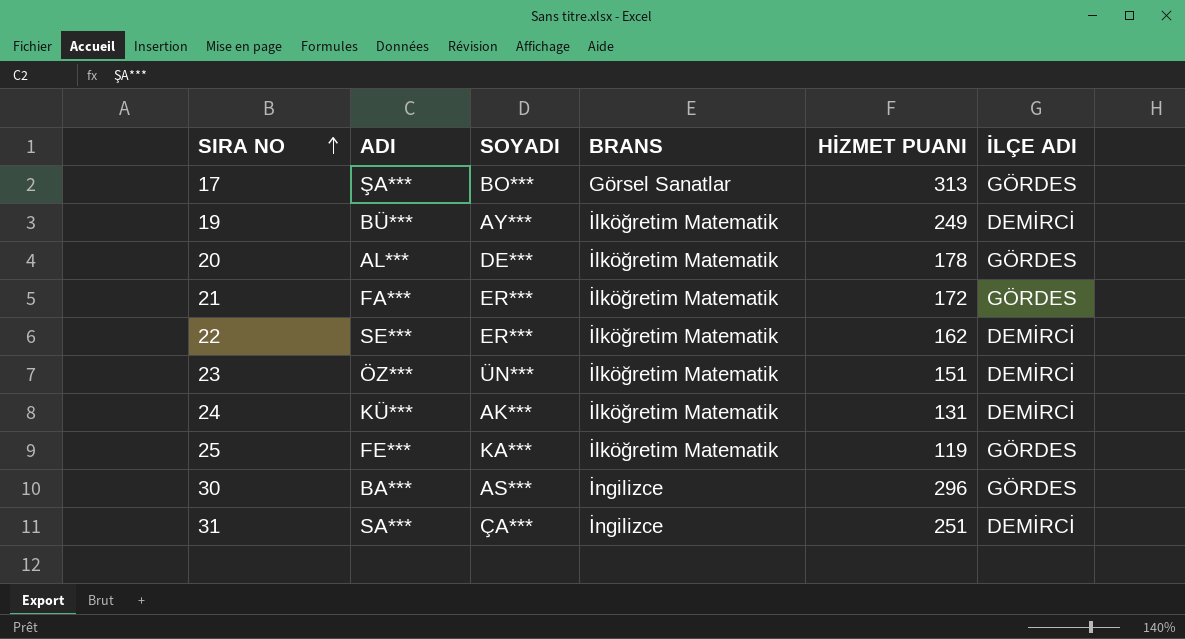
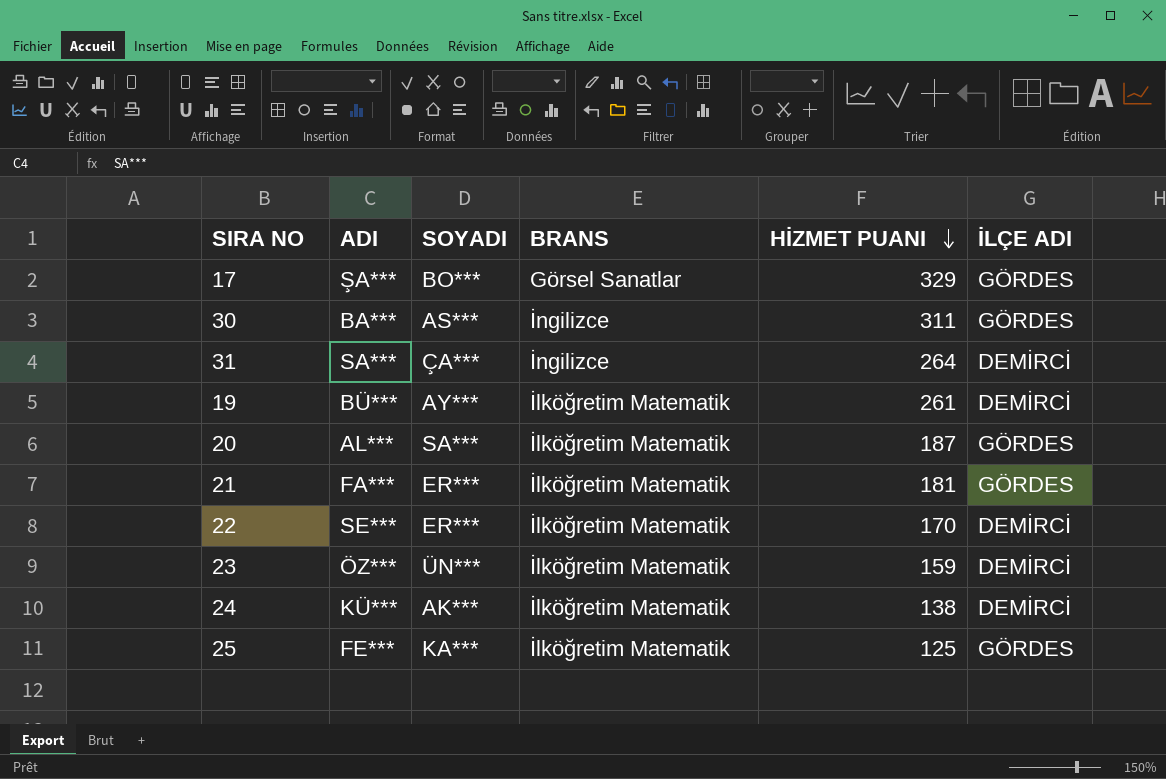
row order: SIRA NO ascending -> HİZMET PUANI descending
17 | HİZMET PUANI: 313 -> 329
30 | HİZMET PUANI: 296 -> 311
31 | HİZMET PUANI: 251 -> 264
19 | HİZMET PUANI: 249 -> 261
20 | SOYADI: DE*** -> SA***
20 | HİZMET PUANI: 178 -> 187
21 | HİZMET PUANI: 172 -> 181
22 | HİZMET PUANI: 162 -> 170
23 | HİZMET PUANI: 151 -> 159
24 | HİZMET PUANI: 131 -> 138
25 | HİZMET PUANI: 119 -> 125

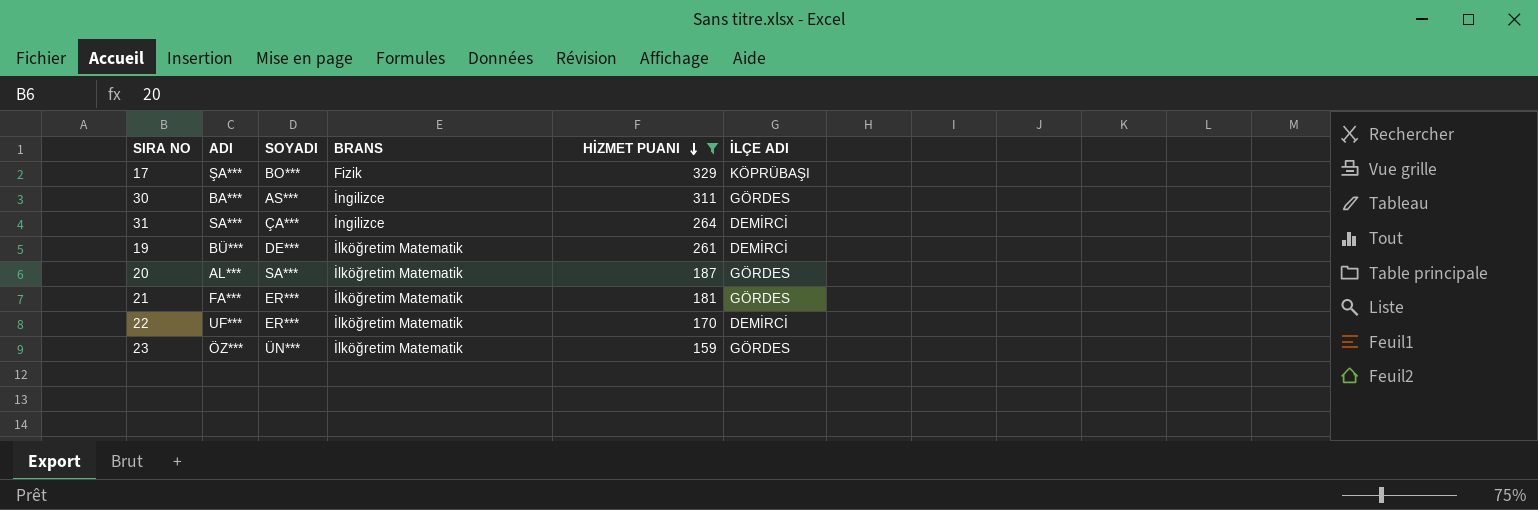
filter: none -> HİZMET PUANI >= 159
17 | BRANS: Görsel Sanatlar -> Fizik
17 | İLÇE ADI: GÖRDES -> KÖPRÜBAŞI
19 | SOYADI: AY*** -> DE***
22 | ADI: SE*** -> UF***
23 | İLÇE ADI: DEMİRCİ -> GÖRDES

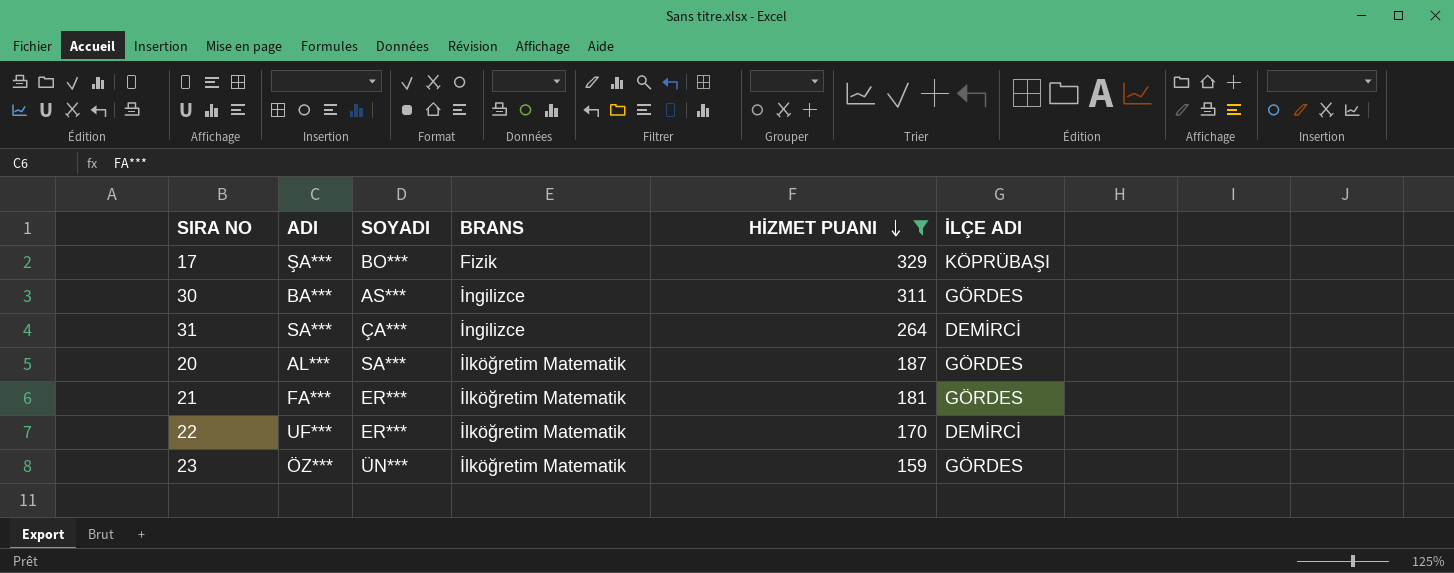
row 19: BÜ*** | DE*** | İlköğretim Matematik | 261 | DEMİRCİ -> none

